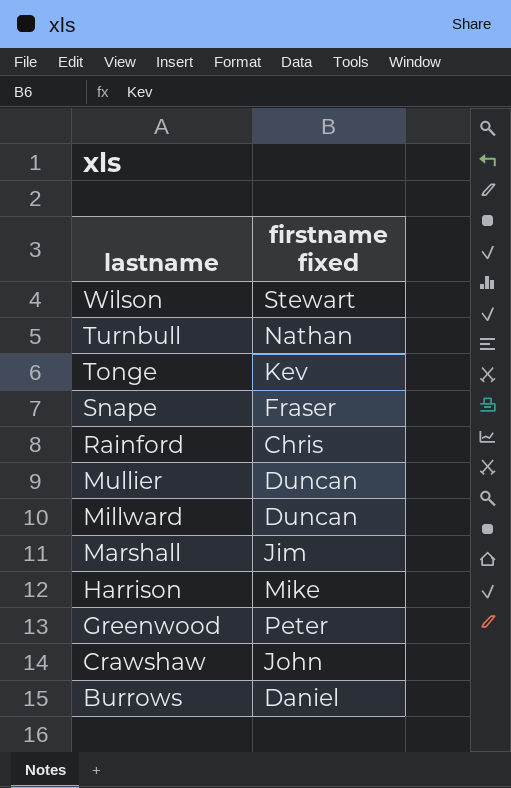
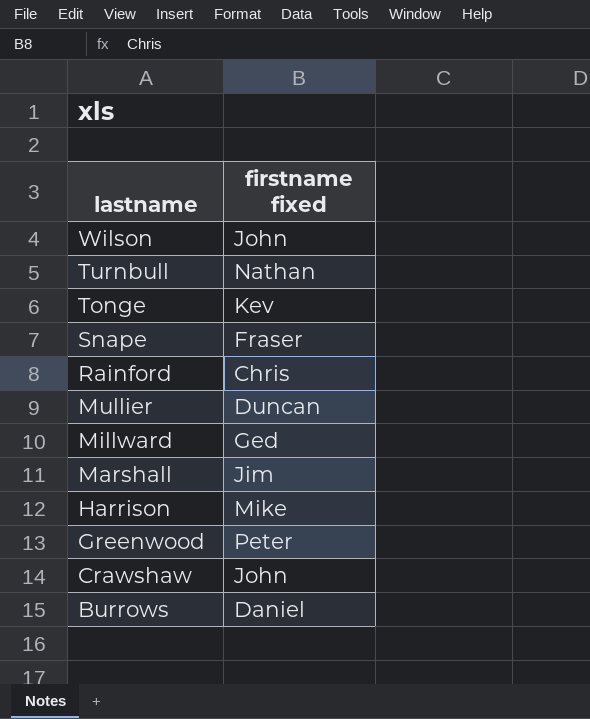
Wilson | firstname fixed: Stewart -> John
Millward | firstname fixed: Duncan -> Ged

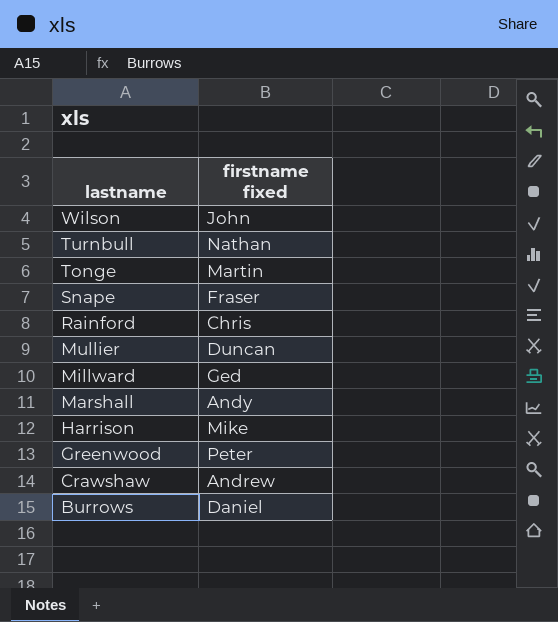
Tonge | firstname fixed: Kev -> Martin
Marshall | firstname fixed: Jim -> Andy
Crawshaw | firstname fixed: John -> Andrew

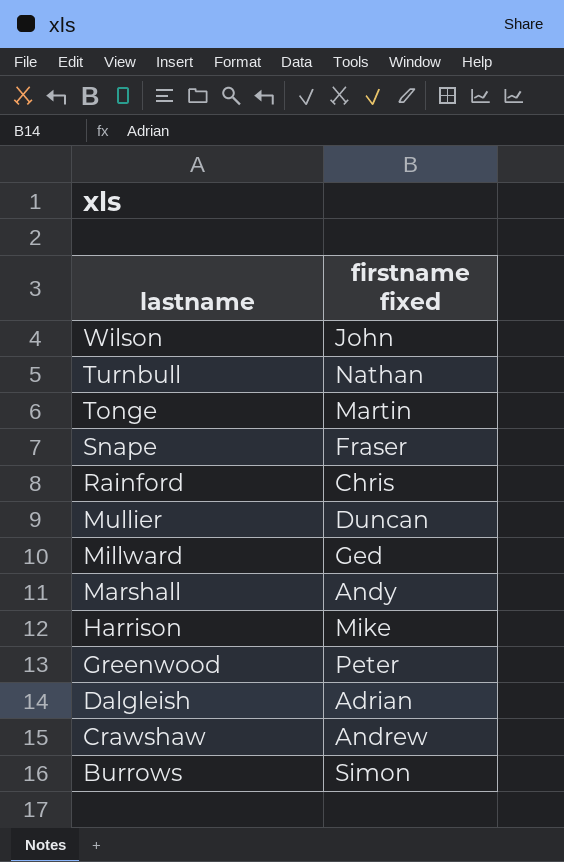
row Dalgleish: none -> Adrian
Burrows | firstname fixed: Daniel -> Simon

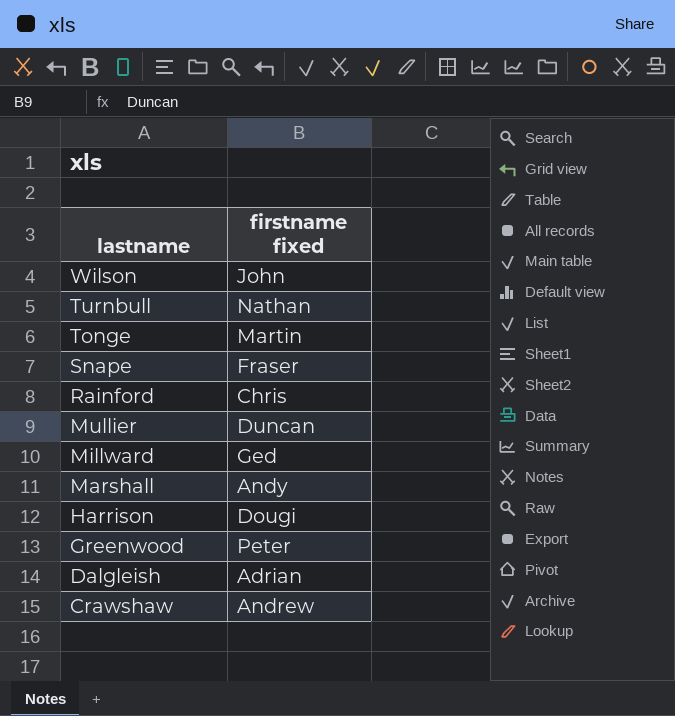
row Burrows: Simon -> none
Harrison | firstname fixed: Mike -> Dougi

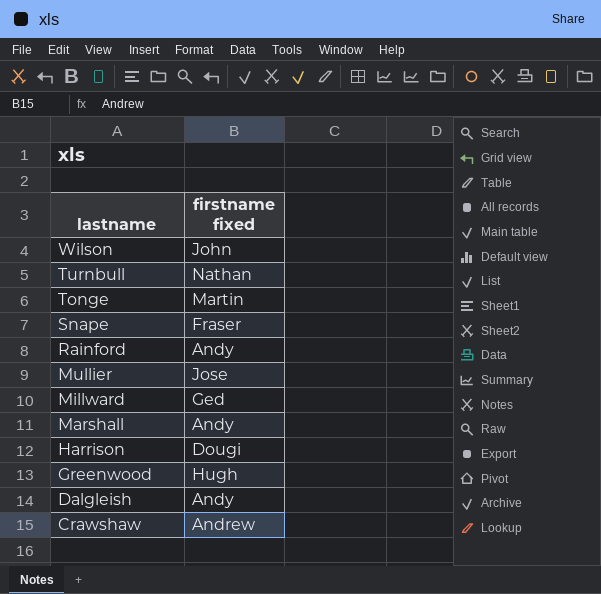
Rainford | firstname fixed: Chris -> Andy
Mullier | firstname fixed: Duncan -> Jose
Greenwood | firstname fixed: Peter -> Hugh
Dalgleish | firstname fixed: Adrian -> Andy

